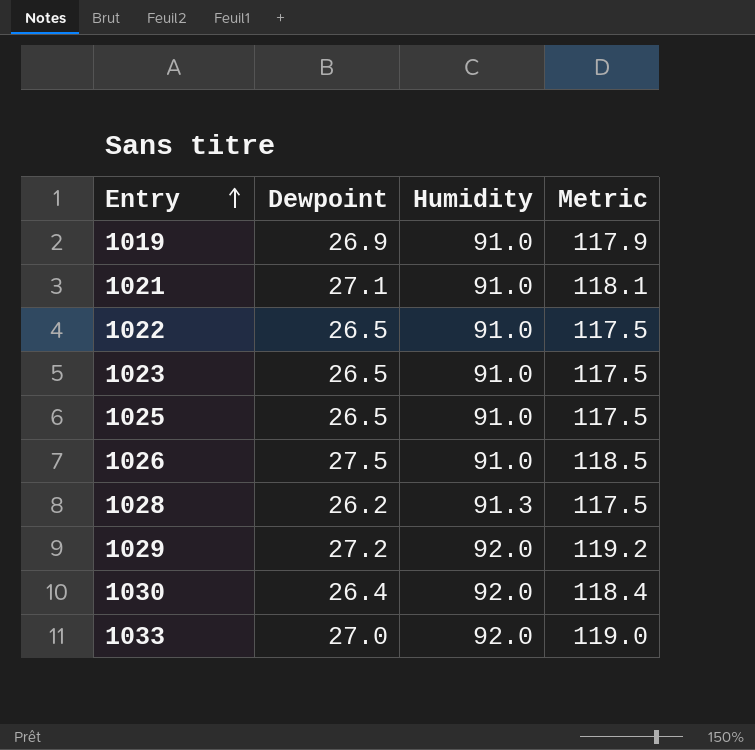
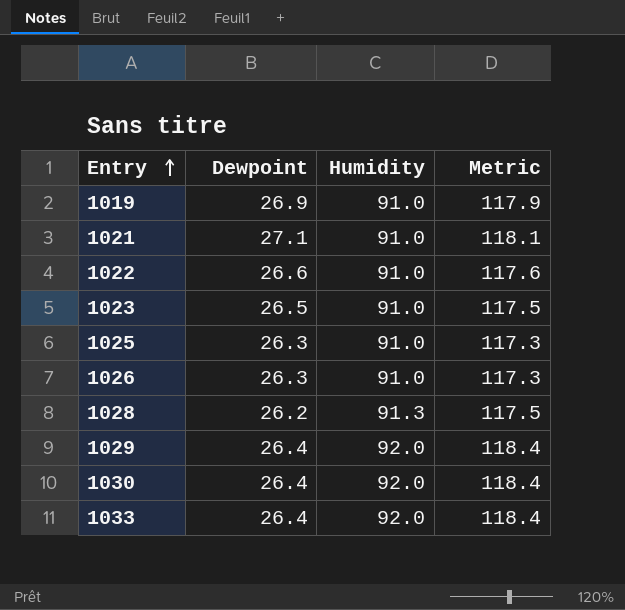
1022 | Dewpoint: 26.5 -> 26.6
1022 | Metric: 117.5 -> 117.6
1025 | Dewpoint: 26.5 -> 26.3
1025 | Metric: 117.5 -> 117.3
1026 | Dewpoint: 27.5 -> 26.3
1026 | Metric: 118.5 -> 117.3
1029 | Dewpoint: 27.2 -> 26.4
1029 | Metric: 119.2 -> 118.4
1033 | Dewpoint: 27.0 -> 26.4
1033 | Metric: 119.0 -> 118.4

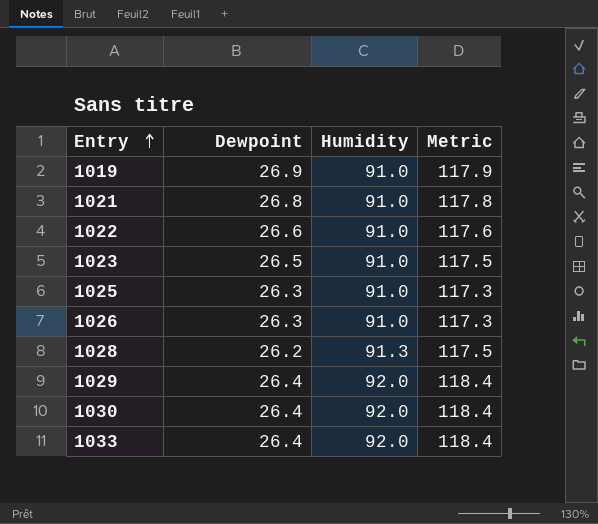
1021 | Dewpoint: 27.1 -> 26.8
1021 | Metric: 118.1 -> 117.8

